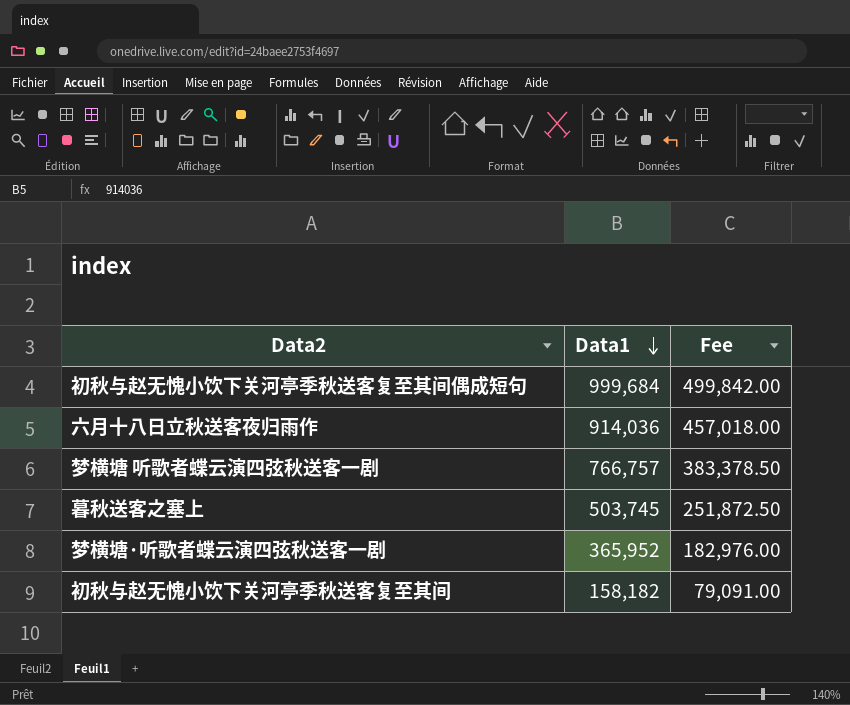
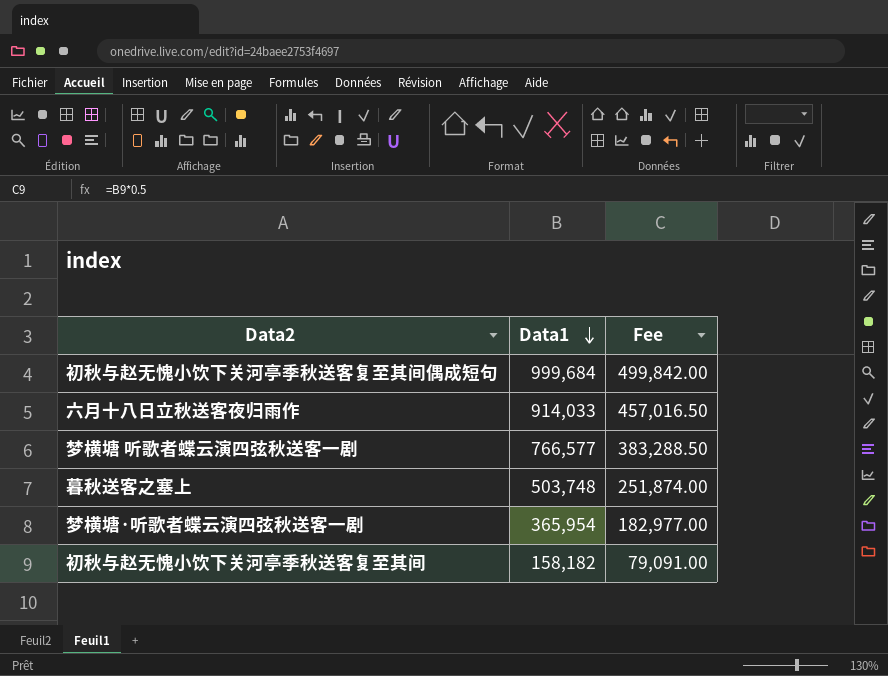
六月十八日立秋送客夜归雨作 | Data1: 914,036 -> 914,033
六月十八日立秋送客夜归雨作 | Fee: 457,018.00 -> 457,016.50
梦横塘 听歌者蝶云演四弦秋送客一剧 | Data1: 766,757 -> 766,577
梦横塘 听歌者蝶云演四弦秋送客一剧 | Fee: 383,378.50 -> 383,288.50
暮秋送客之塞上 | Data1: 503,745 -> 503,748
暮秋送客之塞上 | Fee: 251,872.50 -> 251,874.00
梦横塘·听歌者蝶云演四弦秋送客一剧 | Data1: 365,952 -> 365,954
梦横塘·听歌者蝶云演四弦秋送客一剧 | Fee: 182,976.00 -> 182,977.00

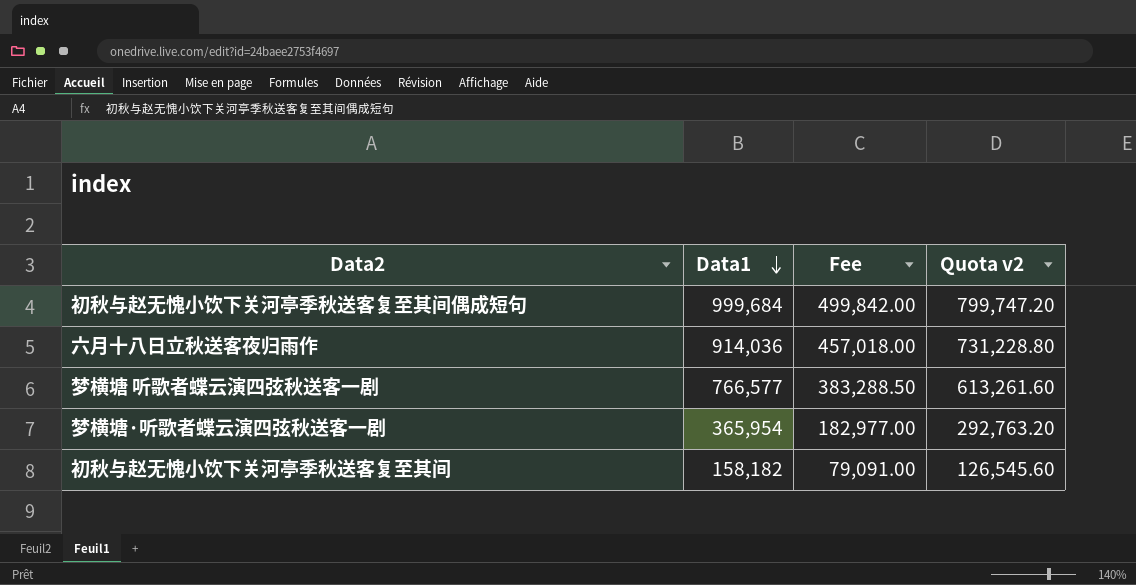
column Quota v2 | formula: none -> [Data1] * 0.8
row 暮秋送客之塞上: 503,748 | 251,874.00 -> none
六月十八日立秋送客夜归雨作 | Data1: 914,033 -> 914,036
六月十八日立秋送客夜归雨作 | Fee: 457,016.50 -> 457,018.00

